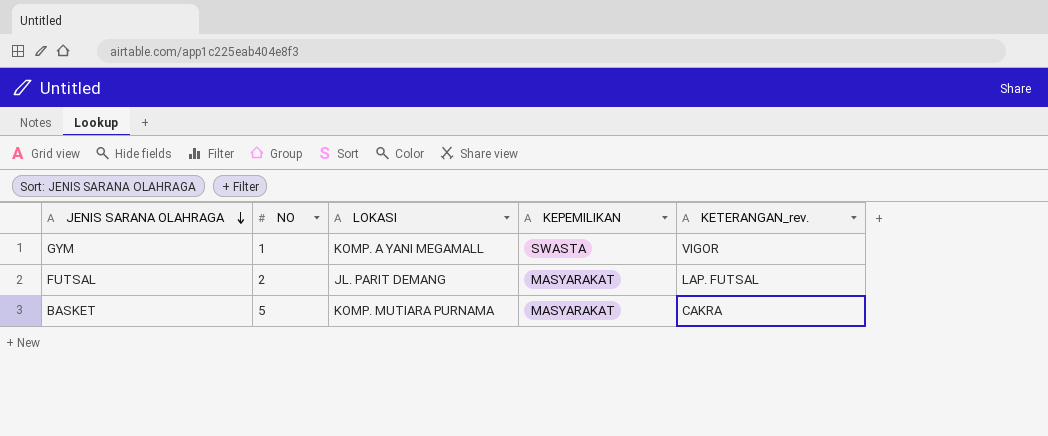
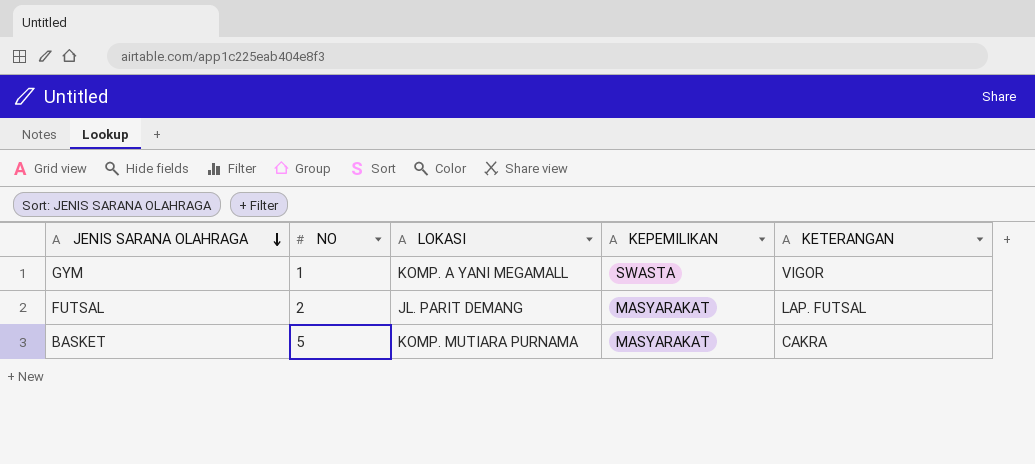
column name: KETERANGAN_rev. -> KETERANGAN

